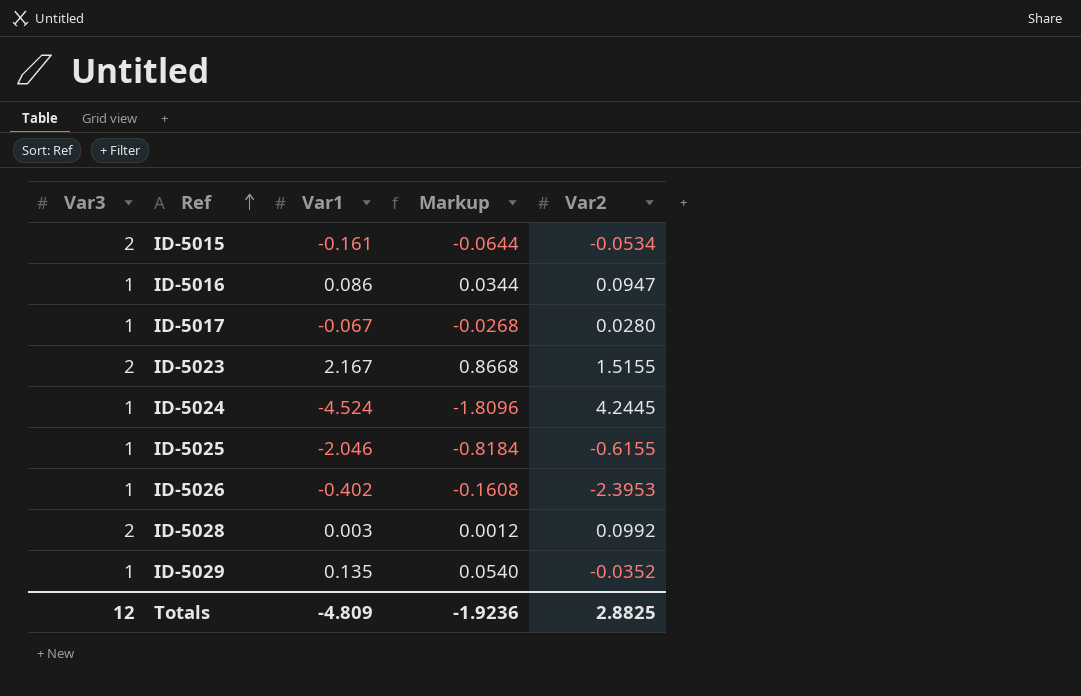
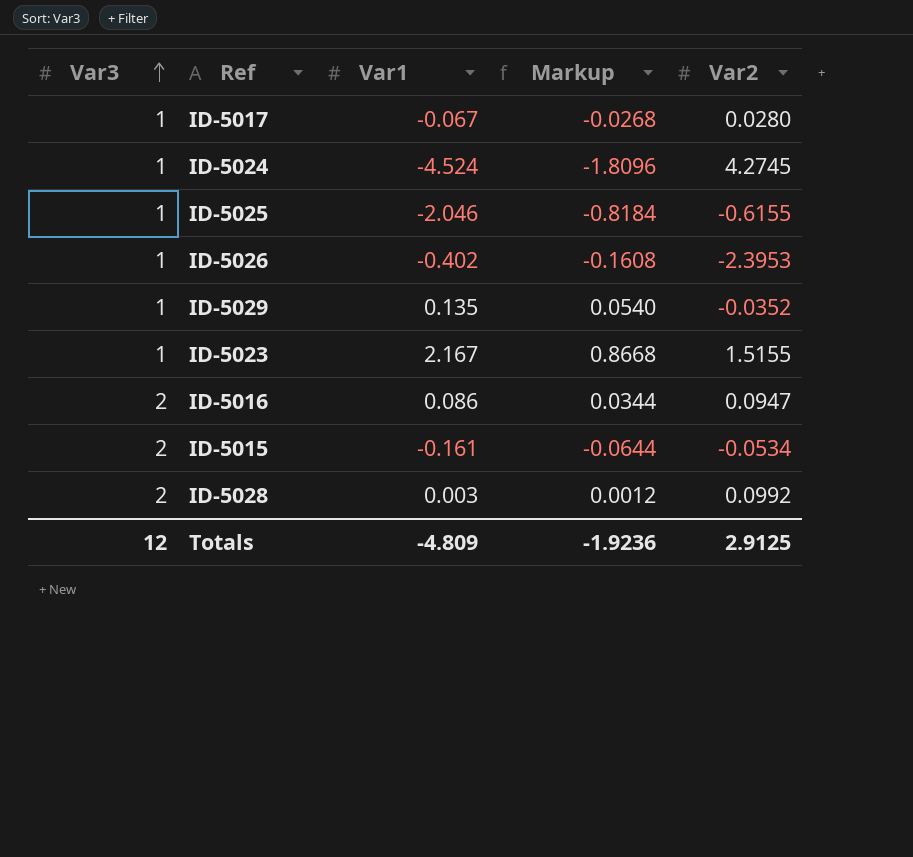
row order: Ref ascending -> Var3 ascending
ID-5024 | Var2: 4.2445 -> 4.2745
ID-5023 | Var3: 2 -> 1
ID-5016 | Var3: 1 -> 2
Totals | Var2: 2.8825 -> 2.9125

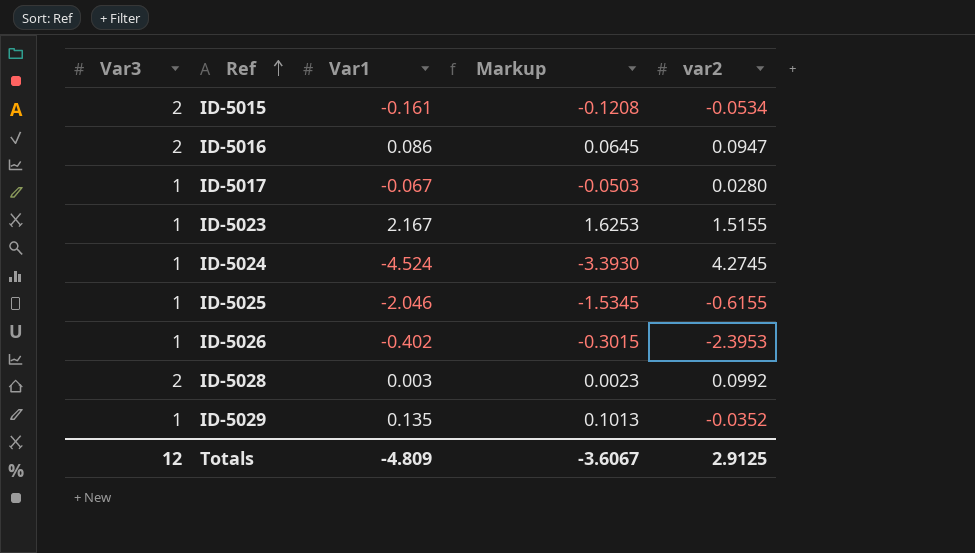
row order: Var3 ascending -> Ref ascending
column Markup | formula: [Var1] * 0.4 -> [Var1] * 0.75
column name: Var2 -> var2
Totals | Markup: -1.9236 -> -3.6067

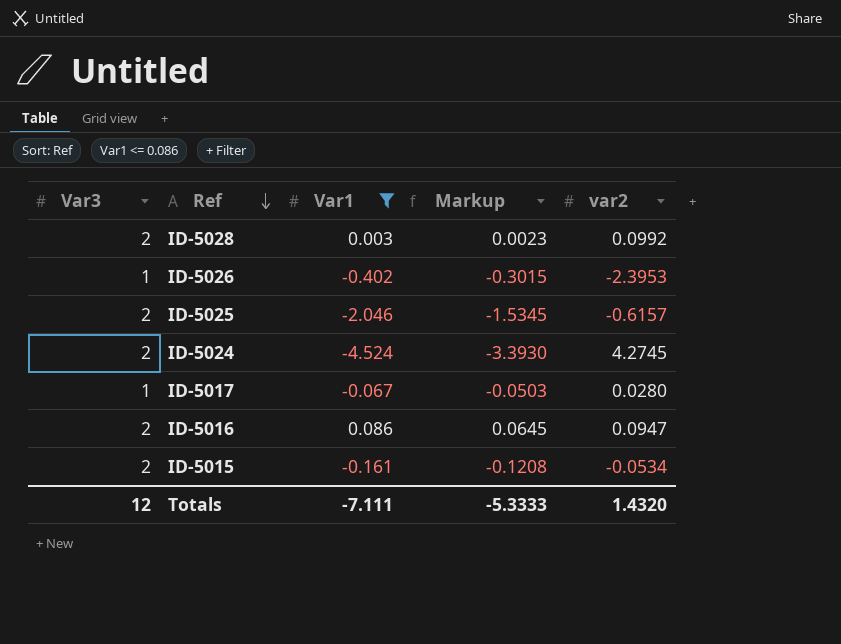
filter: none -> Var1 <= 0.086
row order: Ref ascending -> Ref descending
ID-5025 | Var3: 1 -> 2
ID-5025 | var2: -0.6155 -> -0.6157
ID-5024 | Var3: 1 -> 2
Totals | Var1: -4.809 -> -7.111
Totals | Markup: -3.6067 -> -5.3333
Totals | var2: 2.9125 -> 1.4320

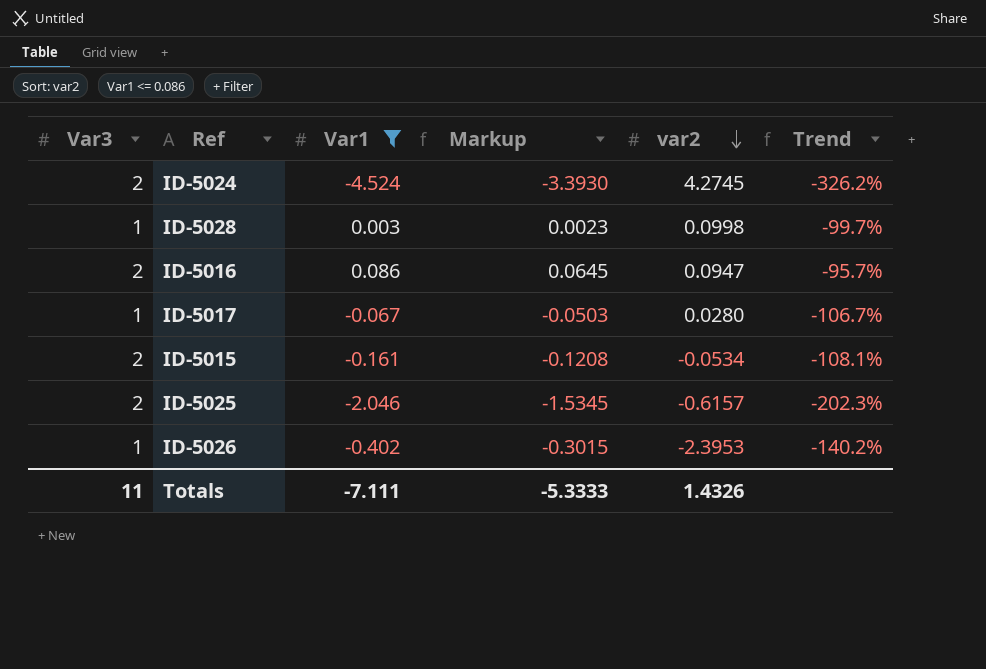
row order: Ref descending -> var2 descending
column Trend | formula: none -> ([Var1] - [Var3]) / [Var3]
ID-5028 | Var3: 2 -> 1
ID-5028 | var2: 0.0992 -> 0.0998
Totals | Var3: 12 -> 11
Totals | var2: 1.4320 -> 1.4326

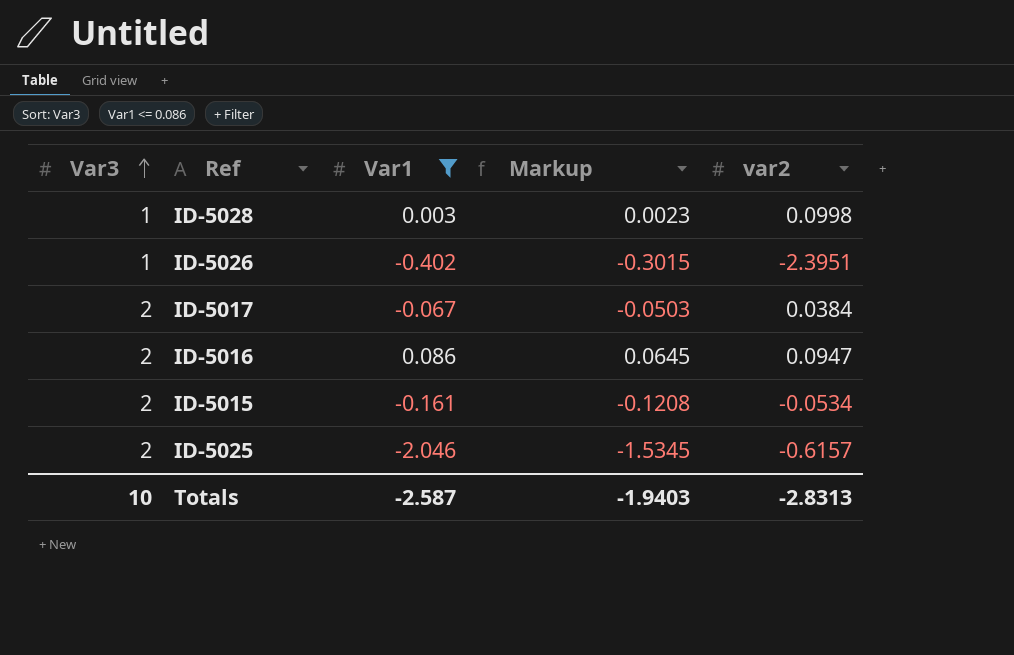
row order: var2 descending -> Var3 ascending
column Trend | formula: ([Var1] - [Var3]) / [Var3] -> none
row ID-5024: 2 | -4.524 | -3.3930 | 4.2745 | -326.2% -> none
ID-5026 | var2: -2.3953 -> -2.3951
ID-5017 | Var3: 1 -> 2
ID-5017 | var2: 0.0280 -> 0.0384
Totals | Var3: 11 -> 10
Totals | Var1: -7.111 -> -2.587
Totals | Markup: -5.3333 -> -1.9403
Totals | var2: 1.4326 -> -2.8313

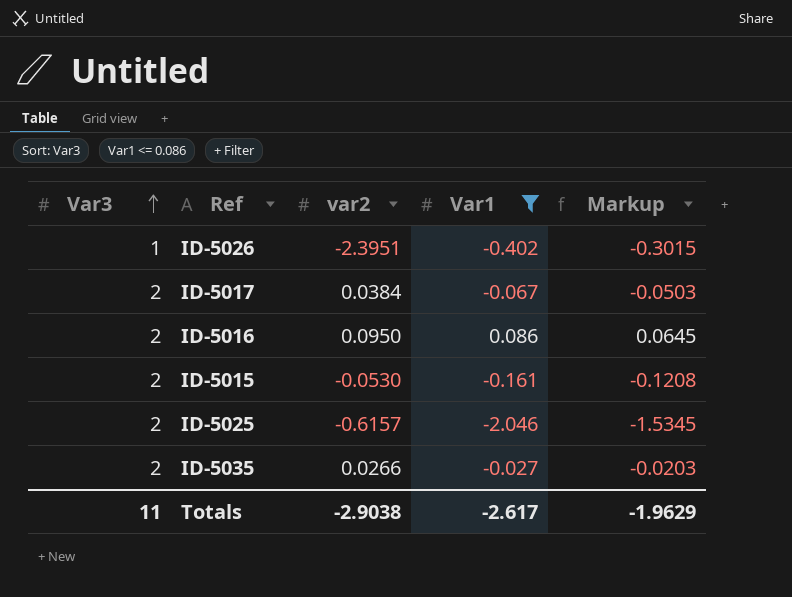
column var2 | position: 5 -> 3
row ID-5028: 1 | 0.003 | 0.0023 | 0.0998 -> none
ID-5016 | var2: 0.0947 -> 0.0950
ID-5015 | var2: -0.0534 -> -0.0530
row ID-5035: none -> 2 | 0.0266 | -0.027 | -0.0203
Totals | Var3: 10 -> 11
Totals | var2: -2.8313 -> -2.9038
Totals | Var1: -2.587 -> -2.617
Totals | Markup: -1.9403 -> -1.9629

